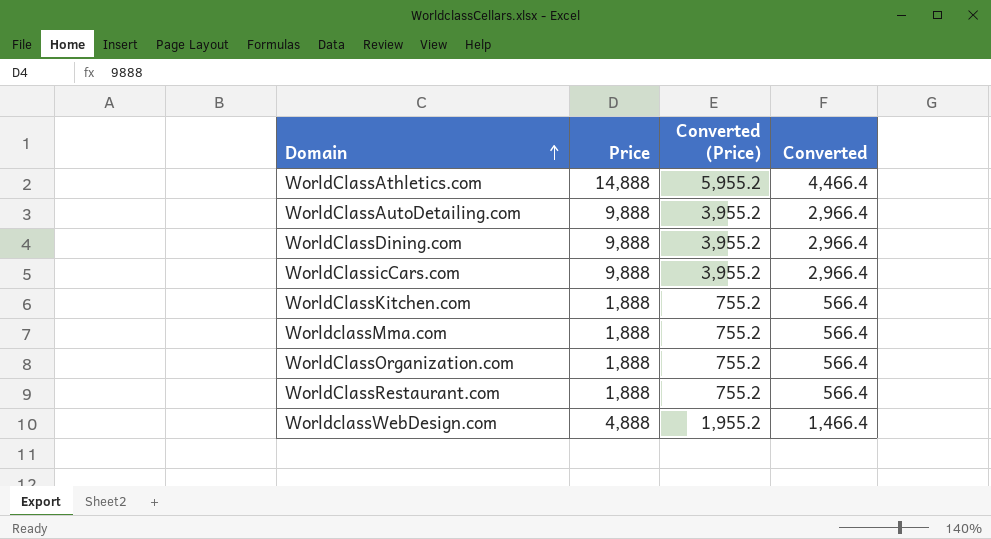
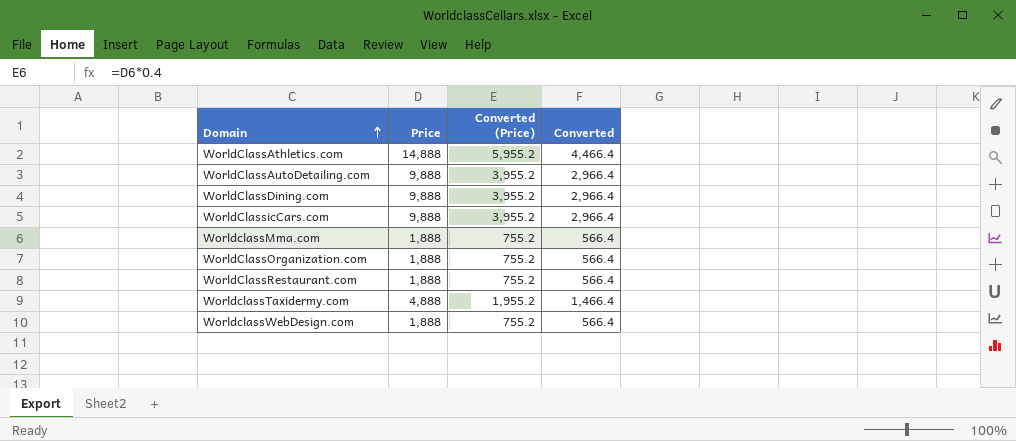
row WorldClassKitchen.com: 1,888 | 755.2 | 566.4 -> none
row WorldclassTaxidermy.com: none -> 4,888 | 1,955.2 | 1,466.4
WorldclassWebDesign.com | Price: 4,888 -> 1,888
WorldclassWebDesign.com | Converted (Price): 1,955.2 -> 755.2
WorldclassWebDesign.com | Converted: 1,466.4 -> 566.4

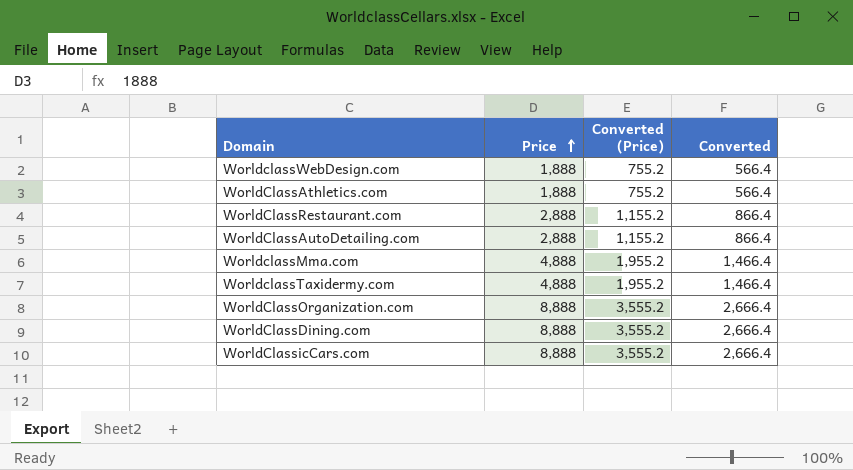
row order: Domain ascending -> Price ascending
WorldClassAthletics.com | Price: 14,888 -> 1,888
WorldClassAthletics.com | Converted (Price): 5,955.2 -> 755.2
WorldClassAthletics.com | Converted: 4,466.4 -> 566.4
WorldClassRestaurant.com | Price: 1,888 -> 2,888
WorldClassRestaurant.com | Converted (Price): 755.2 -> 1,155.2
WorldClassRestaurant.com | Converted: 566.4 -> 866.4
WorldClassAutoDetailing.com | Price: 9,888 -> 2,888
WorldClassAutoDetailing.com | Converted (Price): 3,955.2 -> 1,155.2
WorldClassAutoDetailing.com | Converted: 2,966.4 -> 866.4
WorldclassMma.com | Price: 1,888 -> 4,888
WorldclassMma.com | Converted (Price): 755.2 -> 1,955.2
WorldclassMma.com | Converted: 566.4 -> 1,466.4
WorldClassOrganization.com | Price: 1,888 -> 8,888
WorldClassOrganization.com | Converted (Price): 755.2 -> 3,555.2
WorldClassOrganization.com | Converted: 566.4 -> 2,666.4
WorldClassDining.com | Price: 9,888 -> 8,888
WorldClassDining.com | Converted (Price): 3,955.2 -> 3,555.2
WorldClassDining.com | Converted: 2,966.4 -> 2,666.4
WorldClassicCars.com | Price: 9,888 -> 8,888
WorldClassicCars.com | Converted (Price): 3,955.2 -> 3,555.2
WorldClassicCars.com | Converted: 2,966.4 -> 2,666.4

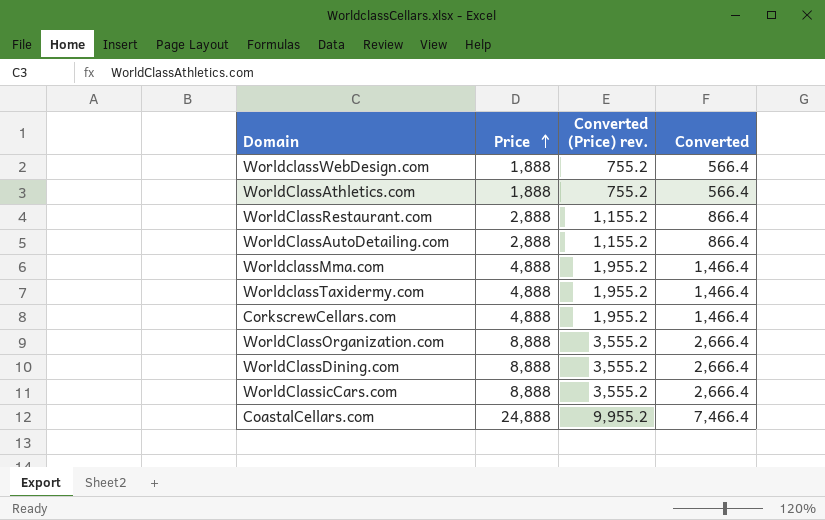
column name: Converted (Price) -> Converted (Price) rev.
row CorkscrewCellars.com: none -> 4,888 | 1,955.2 | 1,466.4
row CoastalCellars.com: none -> 24,888 | 9,955.2 | 7,466.4

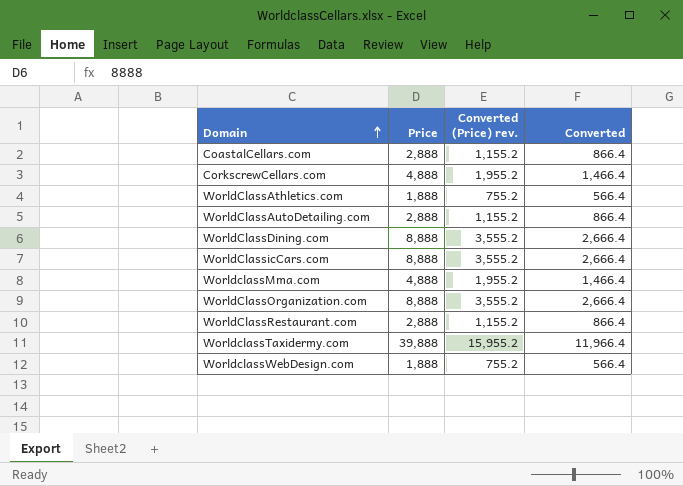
row order: Price ascending -> Domain ascending
CoastalCellars.com | Price: 24,888 -> 2,888
CoastalCellars.com | Converted (Price) rev.: 9,955.2 -> 1,155.2
CoastalCellars.com | Converted: 7,466.4 -> 866.4
WorldclassTaxidermy.com | Price: 4,888 -> 39,888
WorldclassTaxidermy.com | Converted (Price) rev.: 1,955.2 -> 15,955.2
WorldclassTaxidermy.com | Converted: 1,466.4 -> 11,966.4

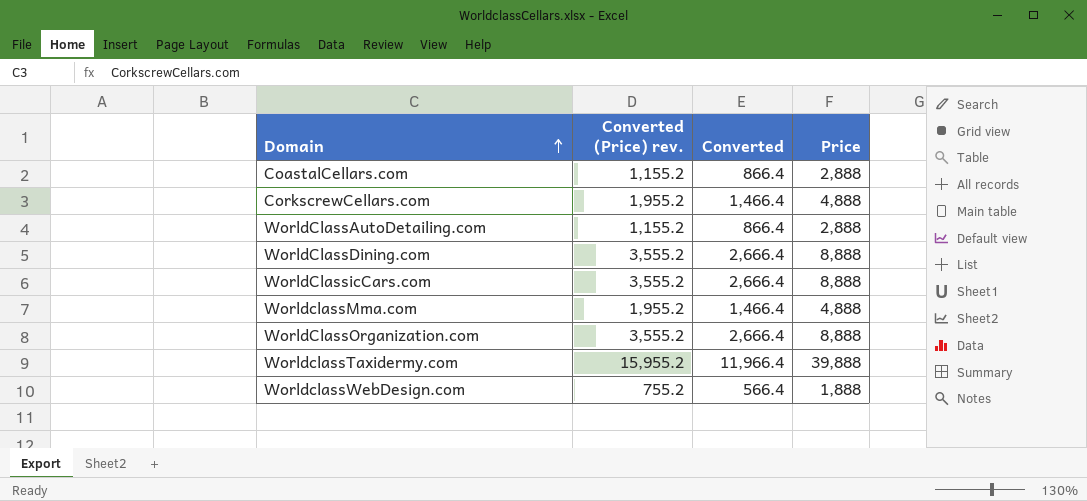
column Price | position: 2 -> 4
row WorldClassAthletics.com: 1,888 | 755.2 | 566.4 -> none
row WorldClassRestaurant.com: 2,888 | 1,155.2 | 866.4 -> none

